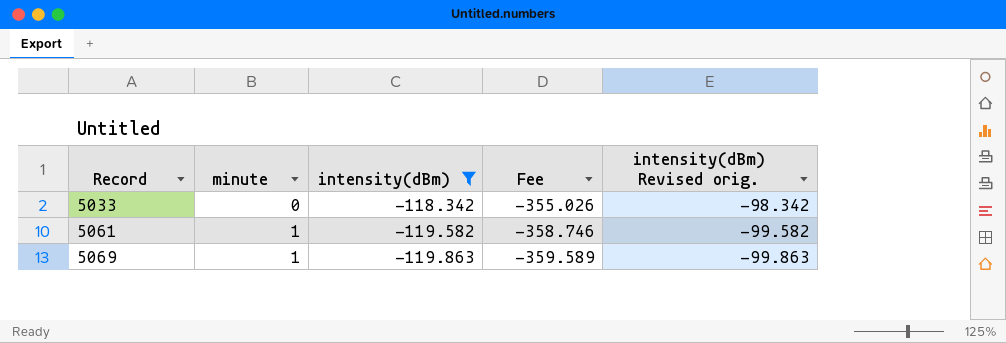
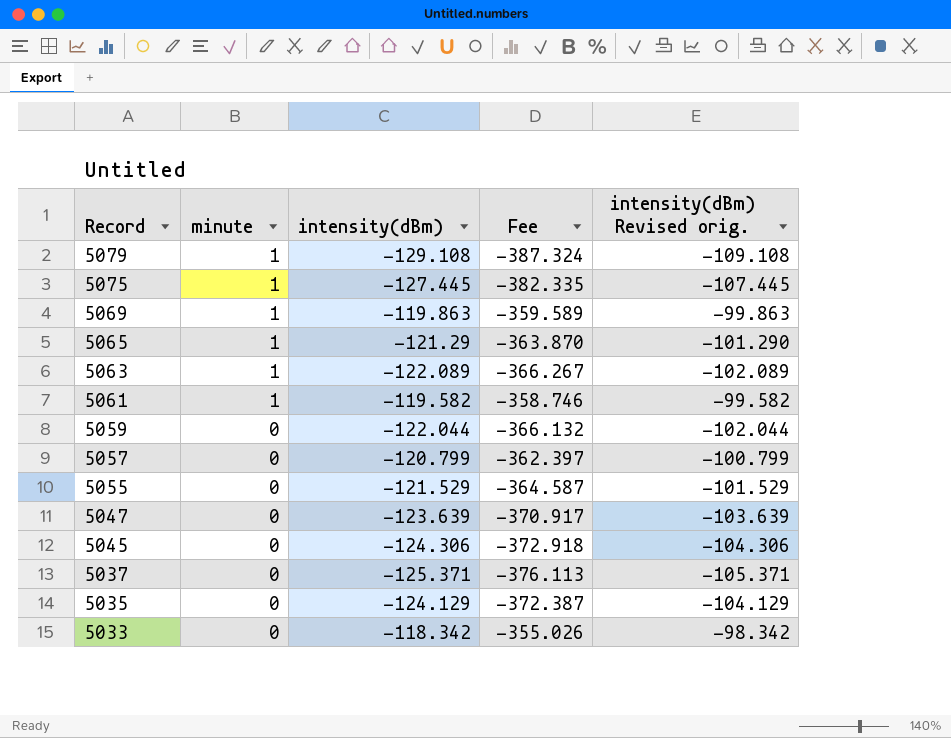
filter: intensity(dBm) >= -119.863 -> none
row order: Record ascending -> Record descending

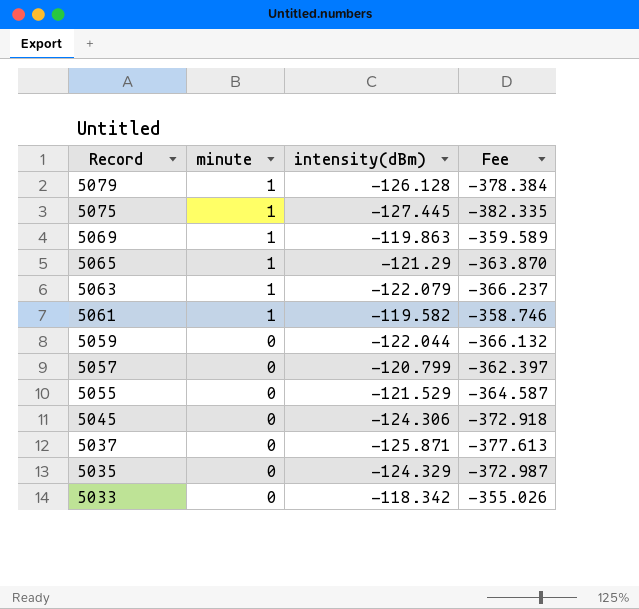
column intensity(dBm) Revised orig. | formula: [intensity(dBm)] + 20 -> none
row 5047: 0 | -123.639 | -370.917 | -103.639 -> none
5079 | intensity(dBm): -129.108 -> -126.128
5079 | Fee: -387.324 -> -378.384
5063 | intensity(dBm): -122.089 -> -122.079
5063 | Fee: -366.267 -> -366.237
5037 | intensity(dBm): -125.371 -> -125.871
5037 | Fee: -376.113 -> -377.613
5035 | intensity(dBm): -124.129 -> -124.329
5035 | Fee: -372.387 -> -372.987

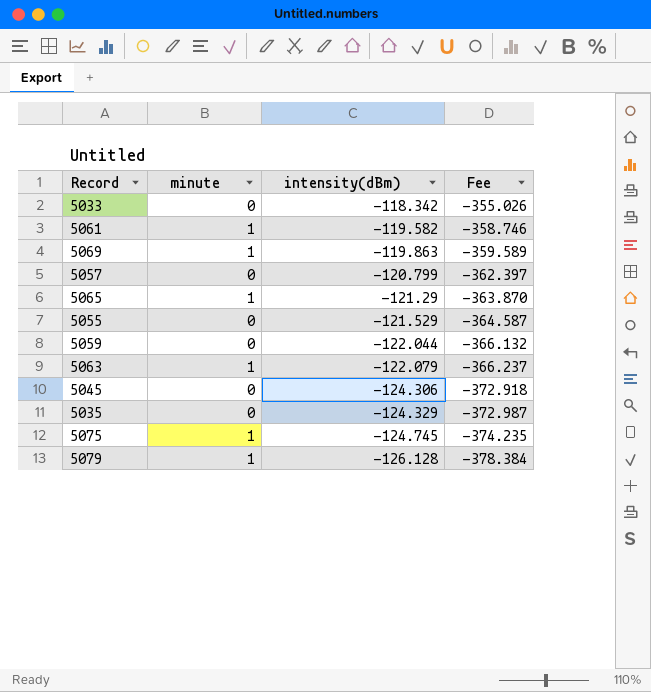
row order: Record descending -> intensity(dBm) descending
row 5037: 0 | -125.871 | -377.613 -> none
5075 | intensity(dBm): -127.445 -> -124.745
5075 | Fee: -382.335 -> -374.235

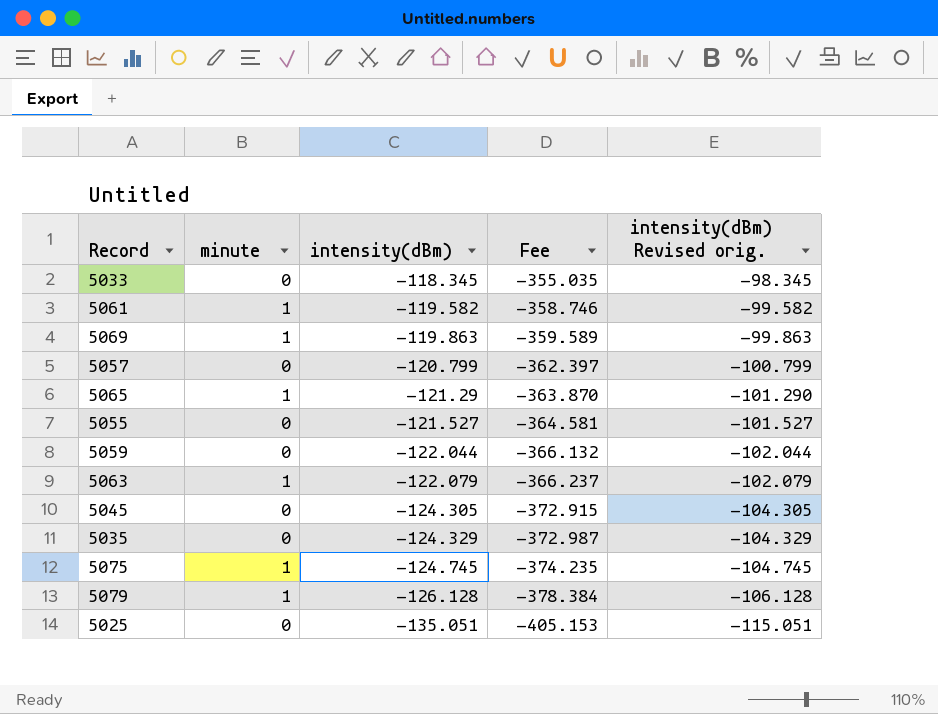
column intensity(dBm) Revised orig. | formula: none -> [intensity(dBm)] + 20
5033 | intensity(dBm): -118.342 -> -118.345
5033 | Fee: -355.026 -> -355.035
5055 | intensity(dBm): -121.529 -> -121.527
5055 | Fee: -364.587 -> -364.581
5045 | intensity(dBm): -124.306 -> -124.305
5045 | Fee: -372.918 -> -372.915
row 5025: none -> 0 | -135.051 | -405.153 | -115.051

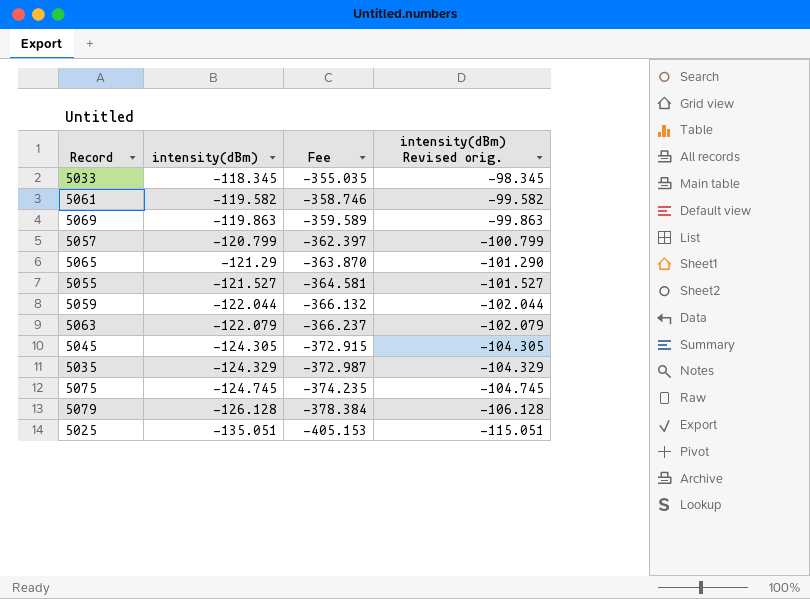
column minute | position: 2 -> none

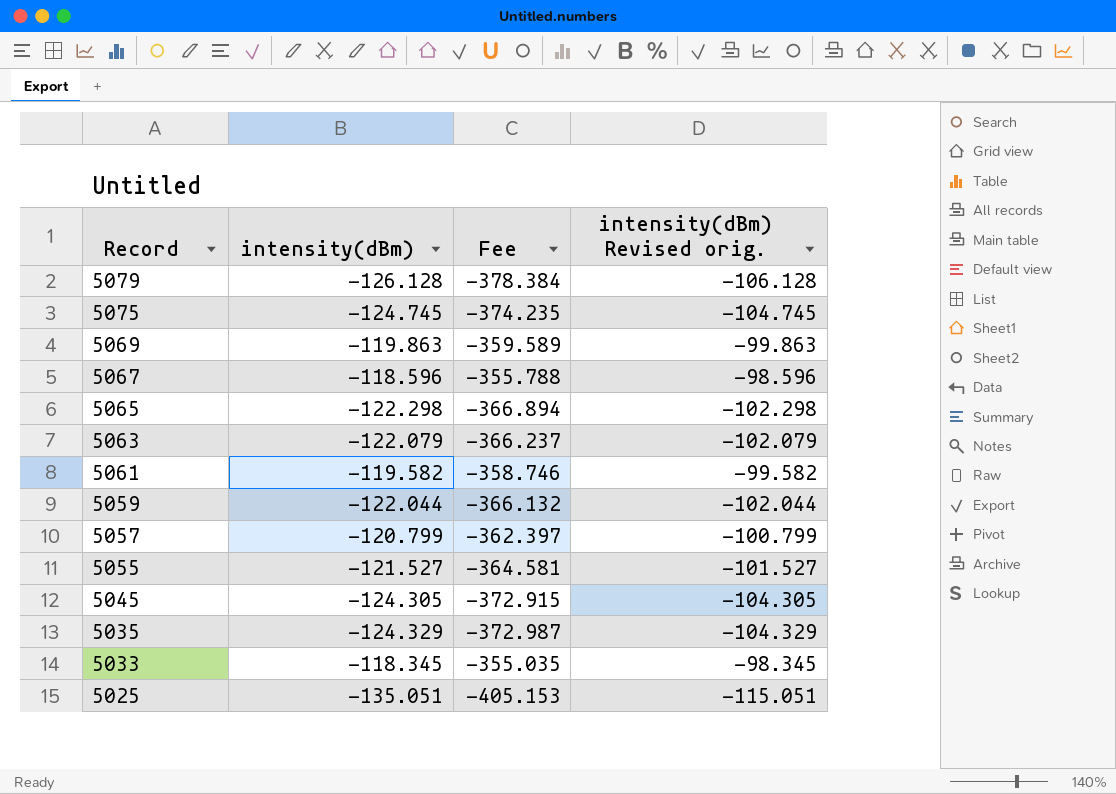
row order: intensity(dBm) descending -> Record descending
row 5067: none -> -118.596 | -355.788 | -98.596
5065 | intensity(dBm): -121.29 -> -122.298
5065 | Fee: -363.870 -> -366.894
5065 | intensity(dBm) Revised orig.: -101.290 -> -102.298

